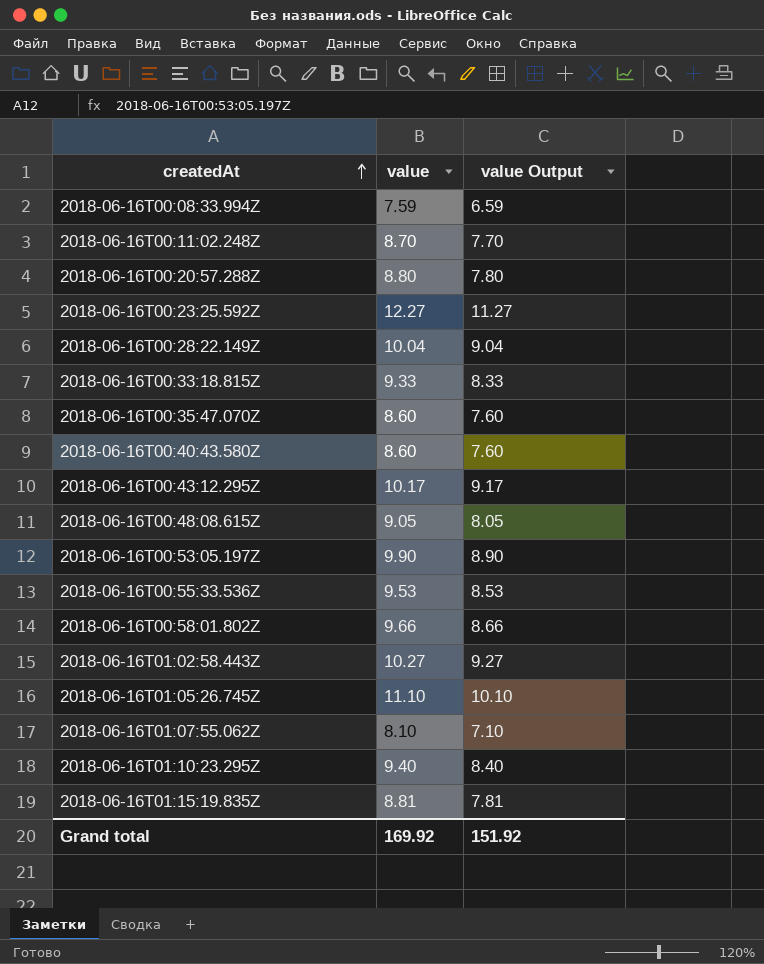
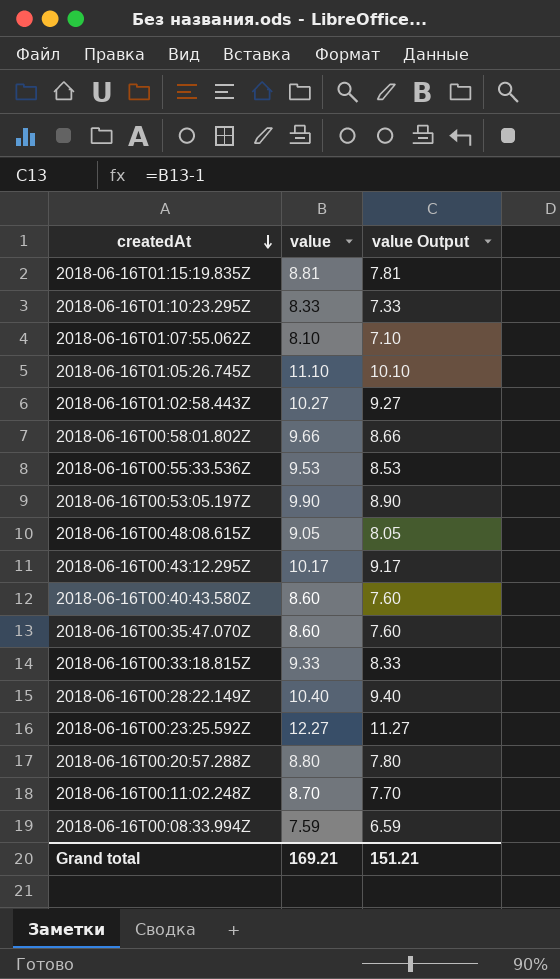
row order: createdAt ascending -> createdAt descending
2018-06-16T01:10:23.295Z | value: 9.40 -> 8.33
2018-06-16T01:10:23.295Z | value Output: 8.40 -> 7.33
2018-06-16T00:28:22.149Z | value: 10.04 -> 10.40
2018-06-16T00:28:22.149Z | value Output: 9.04 -> 9.40
Grand total | value: 169.92 -> 169.21
Grand total | value Output: 151.92 -> 151.21

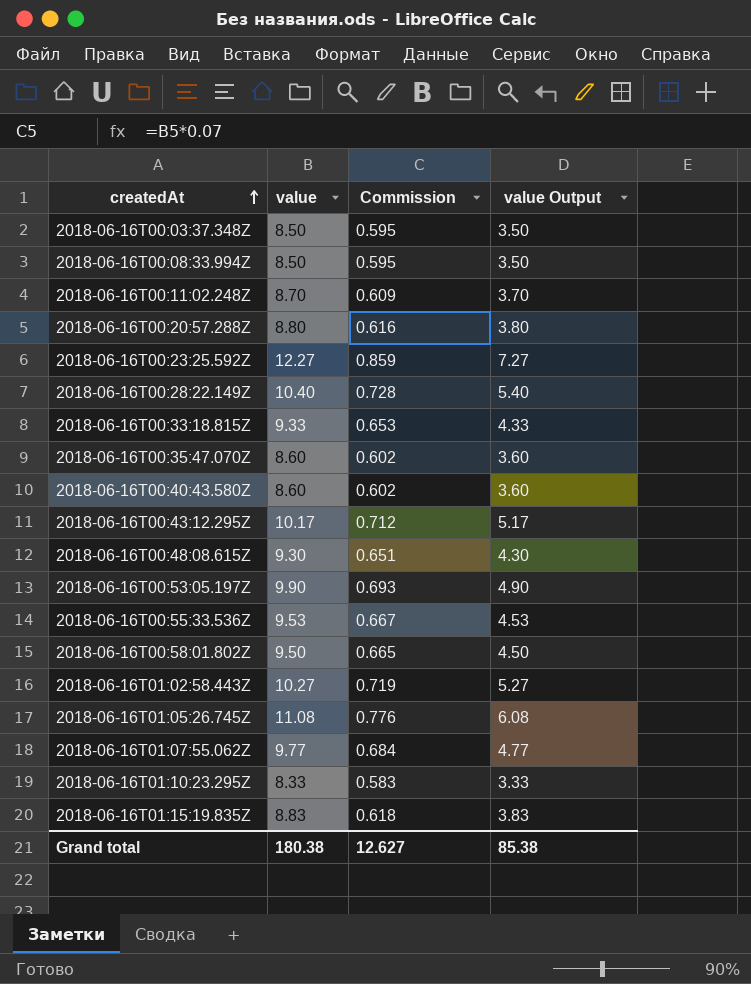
row order: createdAt descending -> createdAt ascending
column Commission | formula: none -> [value] * 0.07
column value Output | formula: [value] - 1 -> [value] - 5
row 2018-06-16T00:03:37.348Z: none -> 8.50 | 0.595 | 3.50
2018-06-16T00:08:33.994Z | value: 7.59 -> 8.50
2018-06-16T00:48:08.615Z | value: 9.05 -> 9.30
2018-06-16T00:58:01.802Z | value: 9.66 -> 9.50
2018-06-16T01:05:26.745Z | value: 11.10 -> 11.08
2018-06-16T01:07:55.062Z | value: 8.10 -> 9.77
2018-06-16T01:15:19.835Z | value: 8.81 -> 8.83
Grand total | value: 169.21 -> 180.38
Grand total | value Output: 151.21 -> 85.38

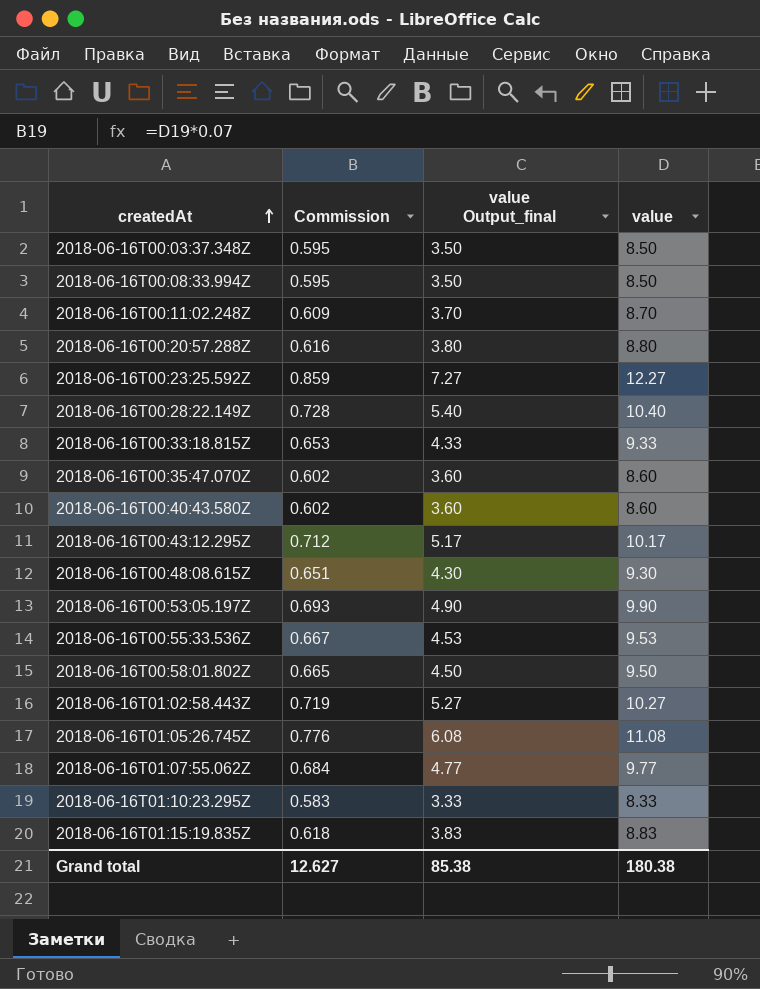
column name: value Output -> value Output_final
column value | position: 2 -> 4

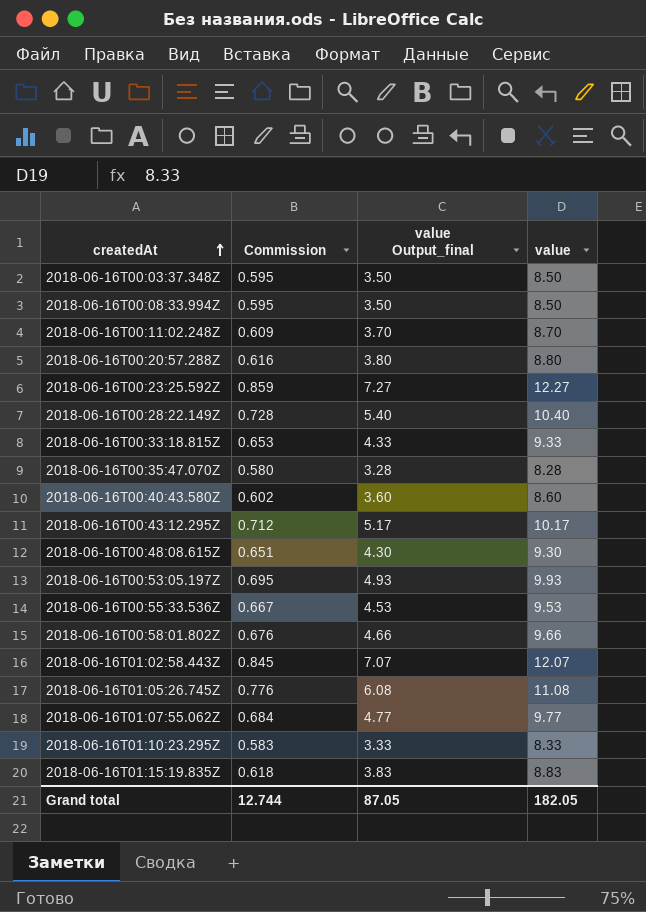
2018-06-16T00:35:47.070Z | Commission: 0.602 -> 0.580
2018-06-16T00:35:47.070Z | value Output_final: 3.60 -> 3.28
2018-06-16T00:35:47.070Z | value: 8.60 -> 8.28
2018-06-16T00:53:05.197Z | Commission: 0.693 -> 0.695
2018-06-16T00:53:05.197Z | value Output_final: 4.90 -> 4.93
2018-06-16T00:53:05.197Z | value: 9.90 -> 9.93
2018-06-16T00:58:01.802Z | Commission: 0.665 -> 0.676
2018-06-16T00:58:01.802Z | value Output_final: 4.50 -> 4.66
2018-06-16T00:58:01.802Z | value: 9.50 -> 9.66
2018-06-16T01:02:58.443Z | Commission: 0.719 -> 0.845
2018-06-16T01:02:58.443Z | value Output_final: 5.27 -> 7.07
2018-06-16T01:02:58.443Z | value: 10.27 -> 12.07
Grand total | Commission: 12.627 -> 12.744
Grand total | value Output_final: 85.38 -> 87.05
Grand total | value: 180.38 -> 182.05

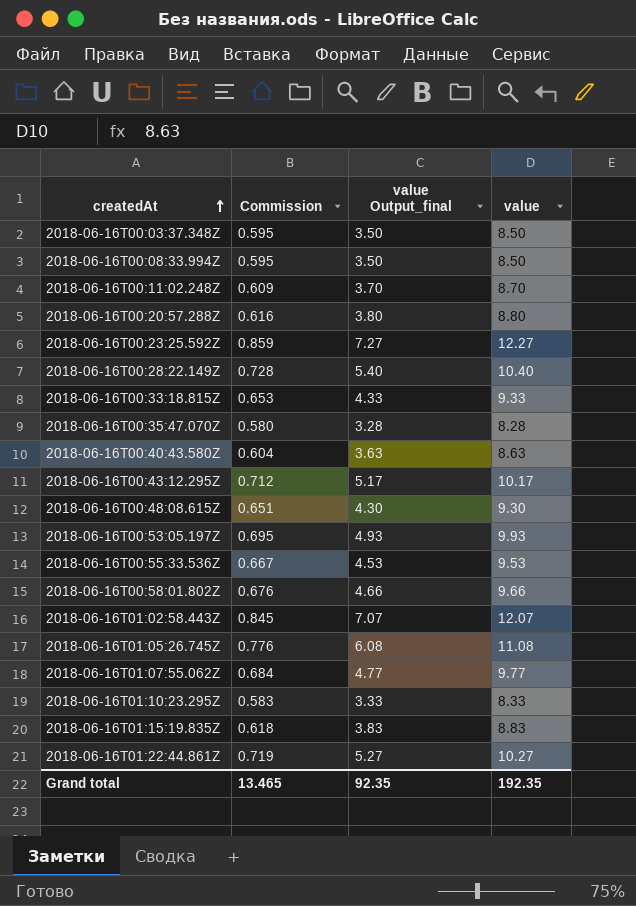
2018-06-16T00:40:43.580Z | Commission: 0.602 -> 0.604
2018-06-16T00:40:43.580Z | value Output_final: 3.60 -> 3.63
2018-06-16T00:40:43.580Z | value: 8.60 -> 8.63
row 2018-06-16T01:22:44.861Z: none -> 0.719 | 5.27 | 10.27
Grand total | Commission: 12.744 -> 13.465
Grand total | value Output_final: 87.05 -> 92.35
Grand total | value: 182.05 -> 192.35

